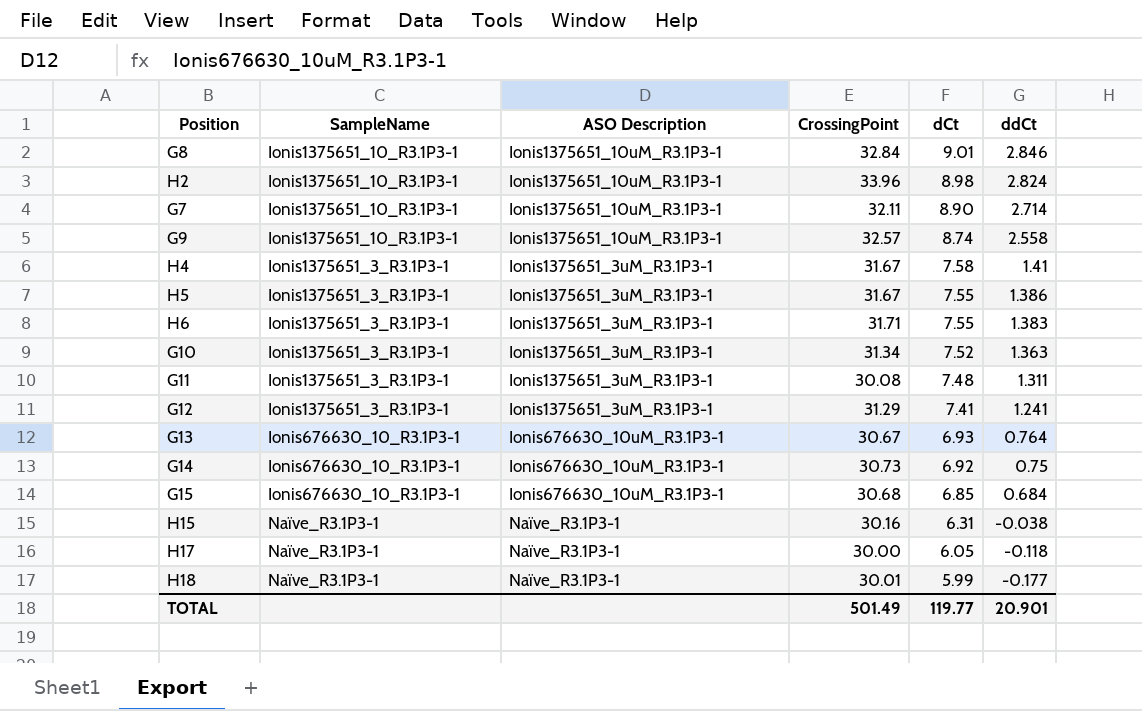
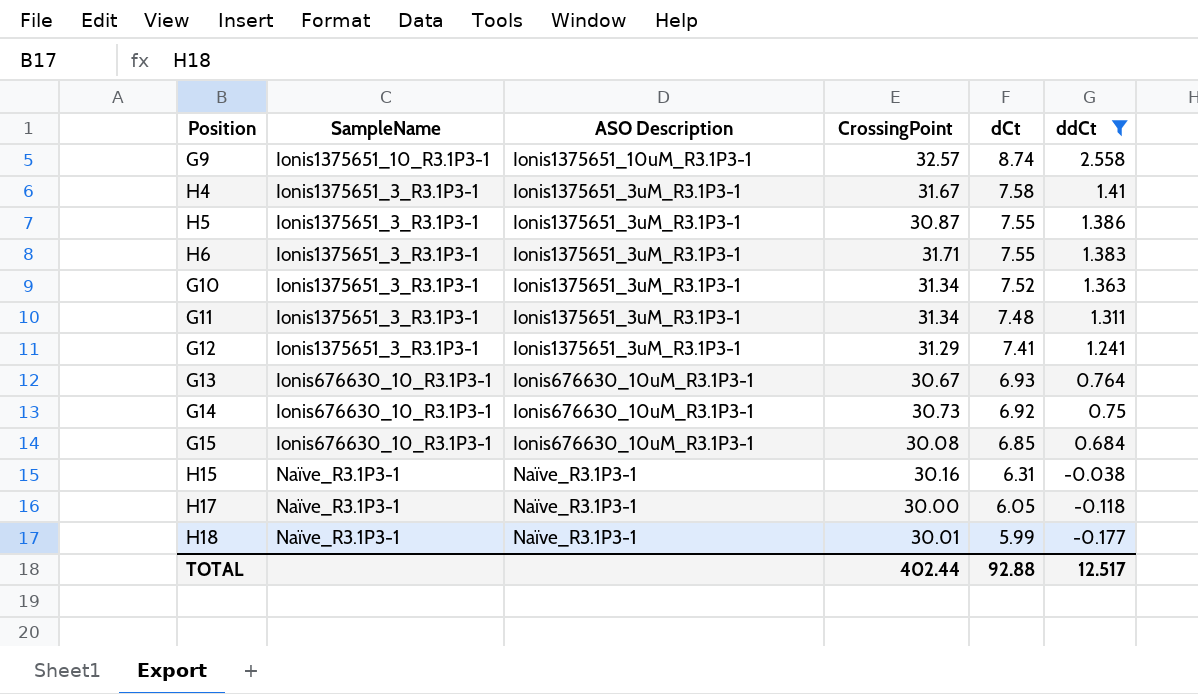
filter: none -> ddCt <= 2.558
H5 | CrossingPoint: 31.67 -> 30.87
G11 | CrossingPoint: 30.08 -> 31.34
G15 | CrossingPoint: 30.68 -> 30.08
TOTAL | CrossingPoint: 501.49 -> 402.44
TOTAL | dCt: 119.77 -> 92.88
TOTAL | ddCt: 20.901 -> 12.517

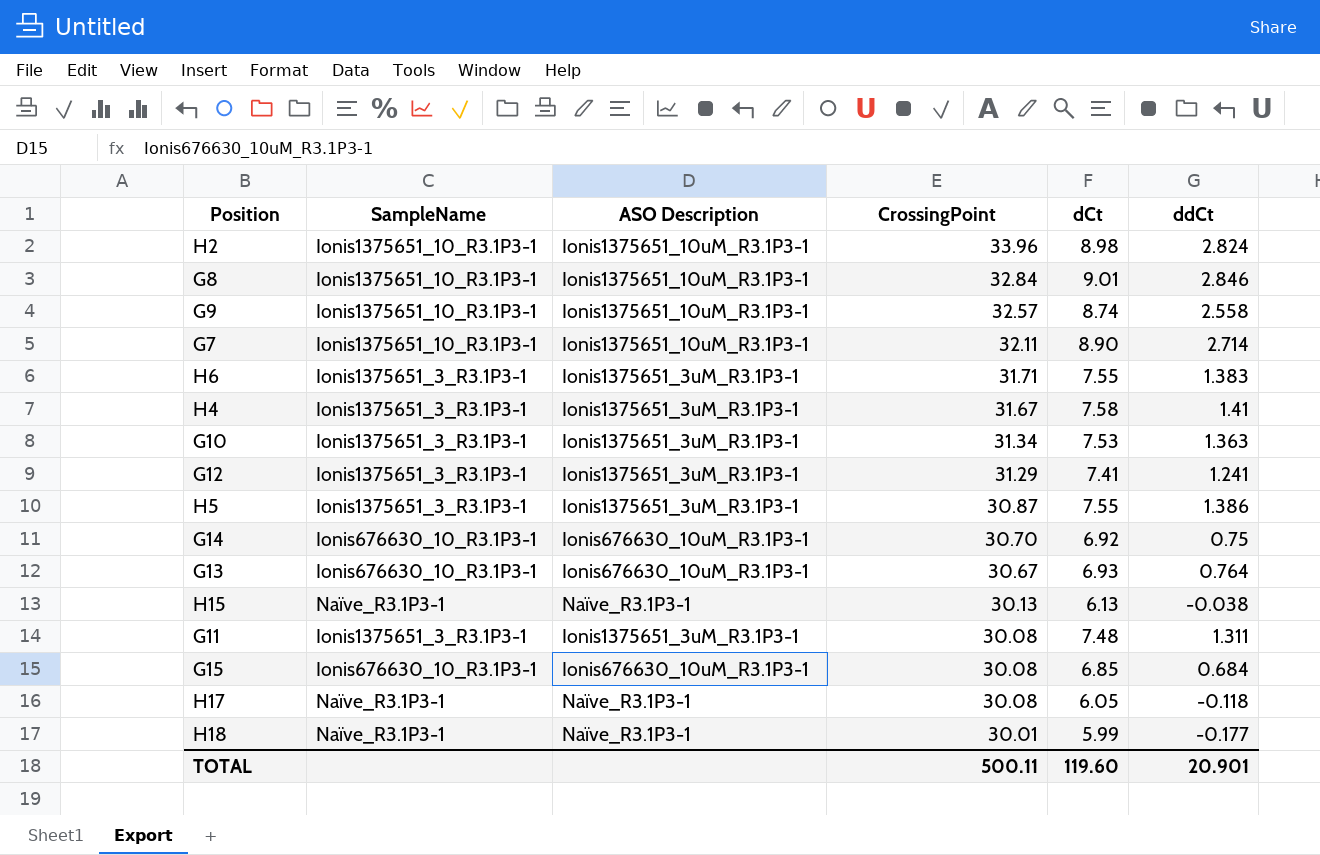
filter: ddCt <= 2.558 -> none
row order: dCt descending -> CrossingPoint descending
G10 | dCt: 7.52 -> 7.53
G14 | CrossingPoint: 30.73 -> 30.70
H15 | CrossingPoint: 30.16 -> 30.13
H15 | dCt: 6.31 -> 6.13
G11 | CrossingPoint: 31.34 -> 30.08
H17 | CrossingPoint: 30.00 -> 30.08
TOTAL | CrossingPoint: 402.44 -> 500.11
TOTAL | dCt: 92.88 -> 119.60
TOTAL | ddCt: 12.517 -> 20.901

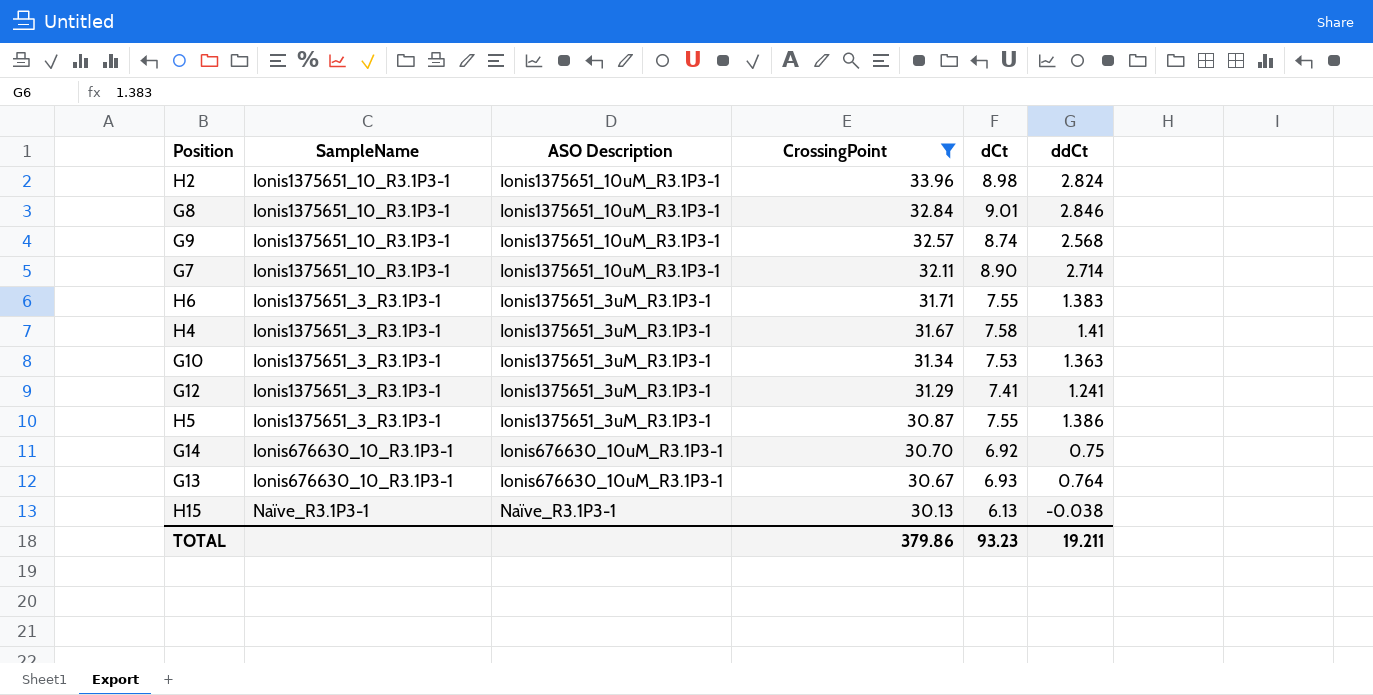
filter: none -> CrossingPoint >= 30.13
G9 | ddCt: 2.558 -> 2.568
TOTAL | CrossingPoint: 500.11 -> 379.86
TOTAL | dCt: 119.60 -> 93.23
TOTAL | ddCt: 20.901 -> 19.211

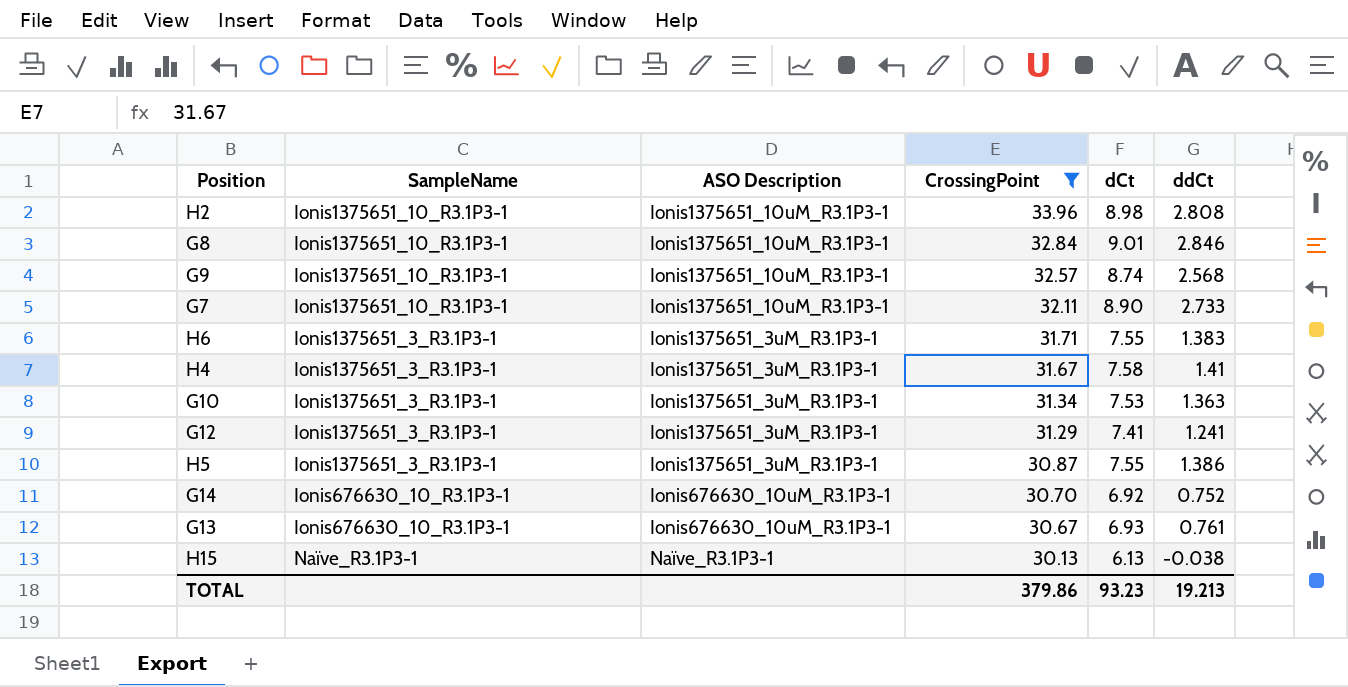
H2 | ddCt: 2.824 -> 2.808
G7 | ddCt: 2.714 -> 2.733
G14 | ddCt: 0.75 -> 0.752
G13 | ddCt: 0.764 -> 0.761
TOTAL | ddCt: 19.211 -> 19.213

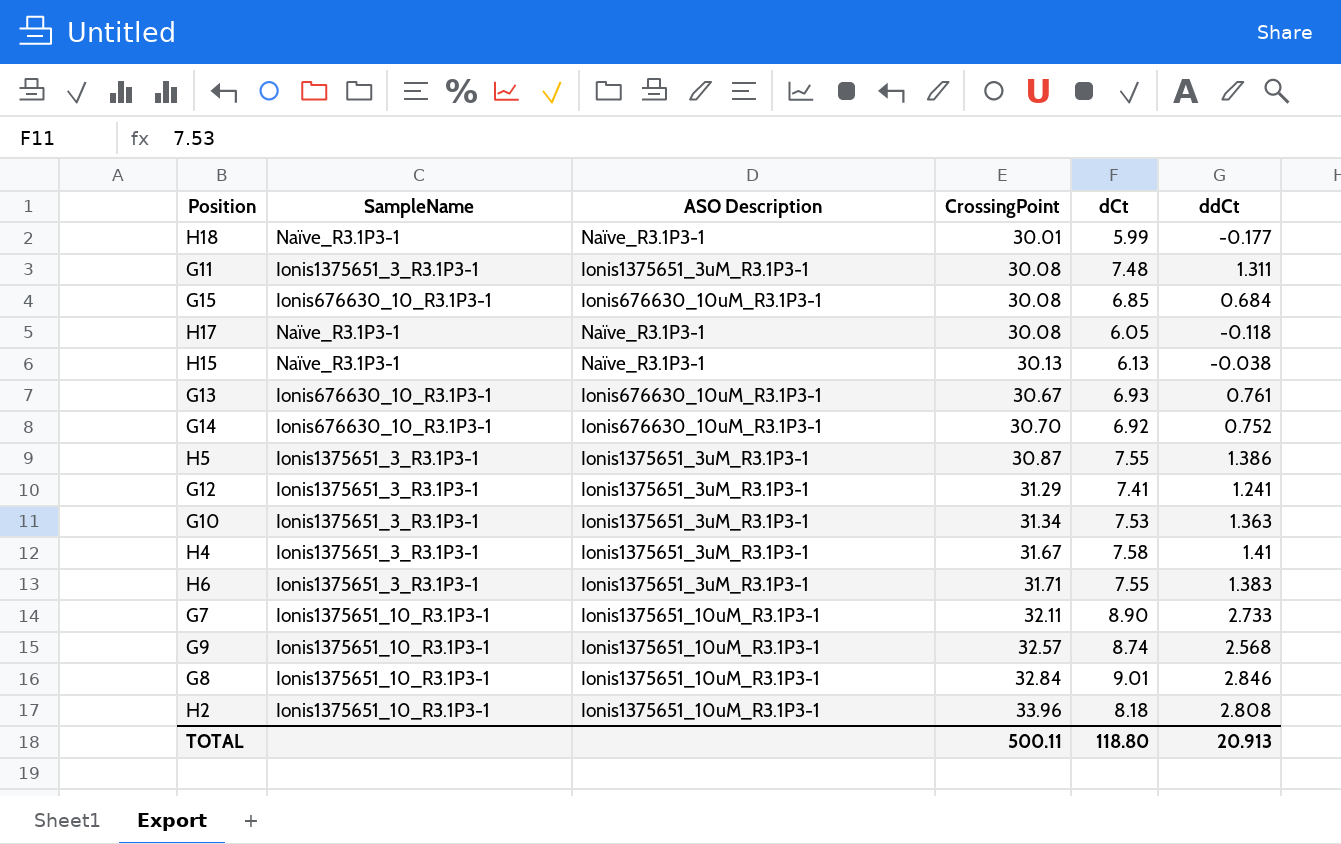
filter: CrossingPoint >= 30.13 -> none
row order: CrossingPoint descending -> CrossingPoint ascending
H2 | dCt: 8.98 -> 8.18
TOTAL | CrossingPoint: 379.86 -> 500.11
TOTAL | dCt: 93.23 -> 118.80
TOTAL | ddCt: 19.213 -> 20.913

